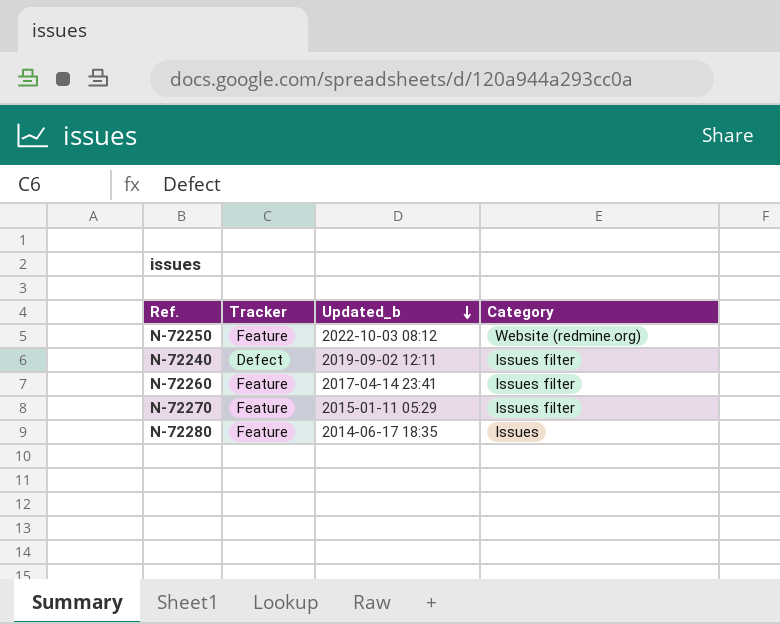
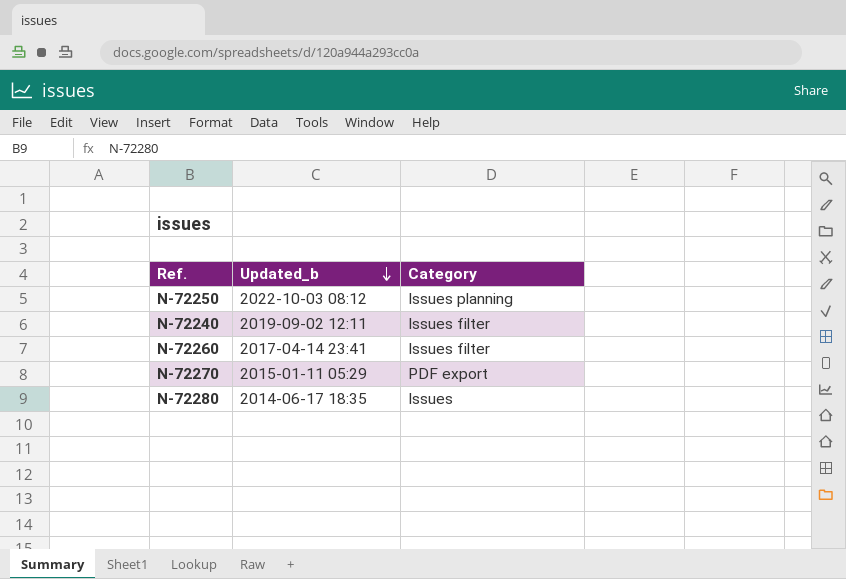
column Tracker | position: 2 -> none
N-72250 | Category: Website (redmine.org) -> Issues planning
N-72270 | Category: Issues filter -> PDF export

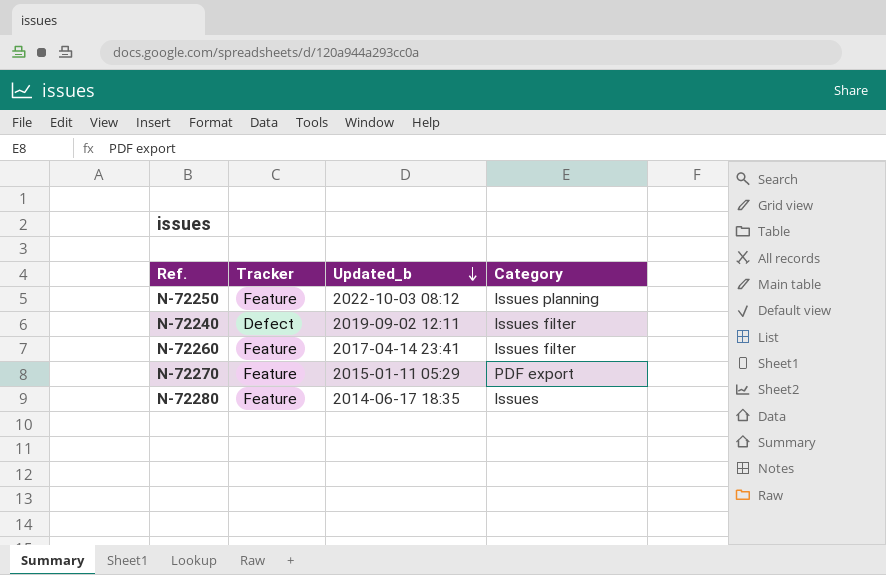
column Tracker | position: none -> 2

